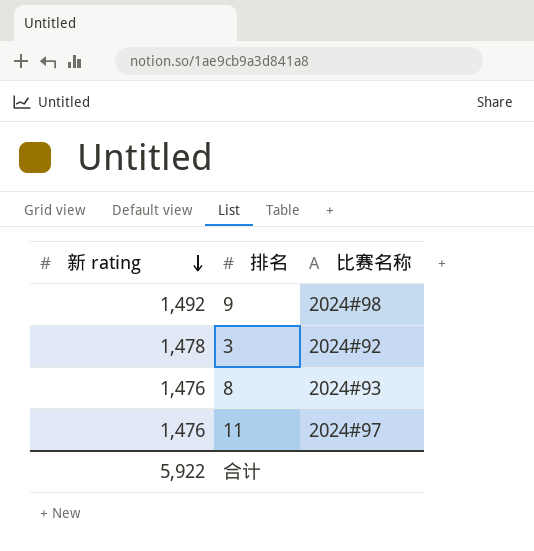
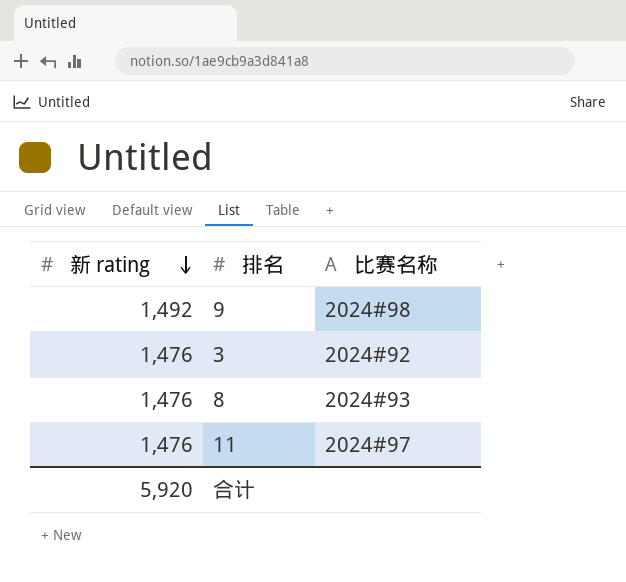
3 | 新 rating: 1,478 -> 1,476
合计 | 新 rating: 5,922 -> 5,920

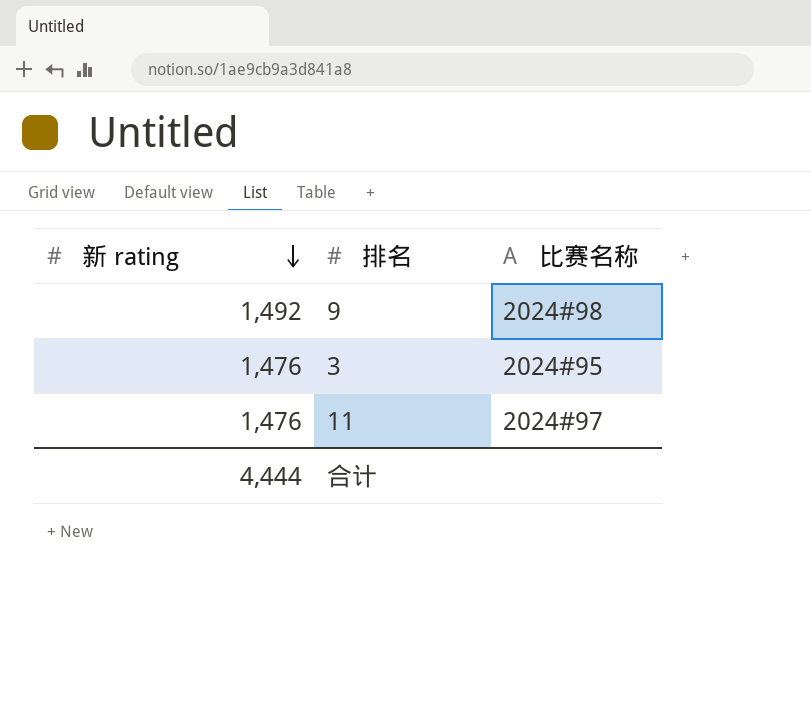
row 8: 1,476 | 2024#93 -> none
3 | 比赛名称: 2024#92 -> 2024#95
合计 | 新 rating: 5,920 -> 4,444

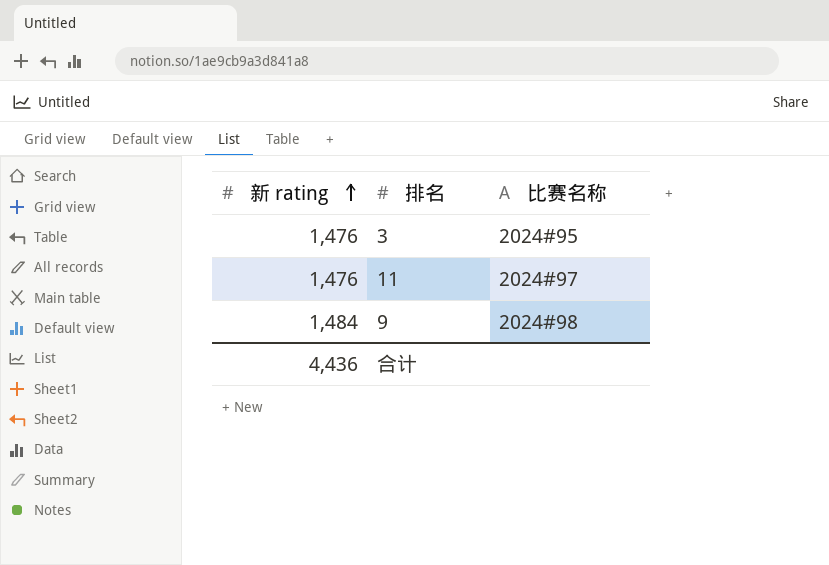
row order: 新 rating descending -> 新 rating ascending
9 | 新 rating: 1,492 -> 1,484
合计 | 新 rating: 4,444 -> 4,436

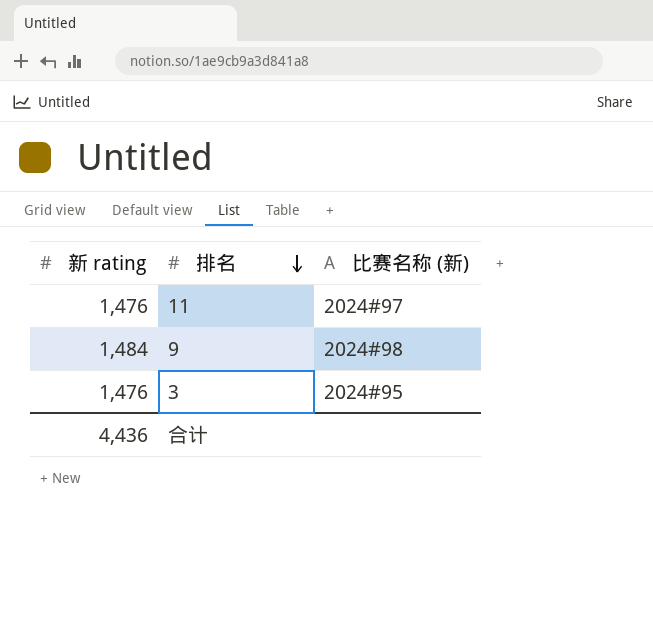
row order: 新 rating ascending -> 排名 descending
column name: 比赛名称 -> 比赛名称 (新)

